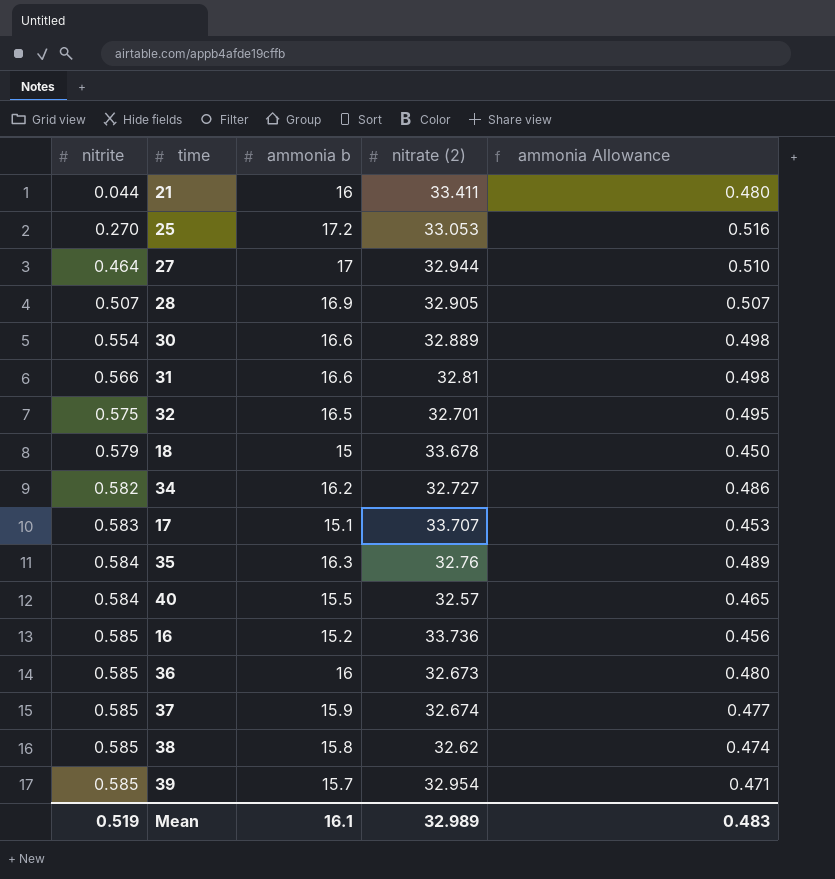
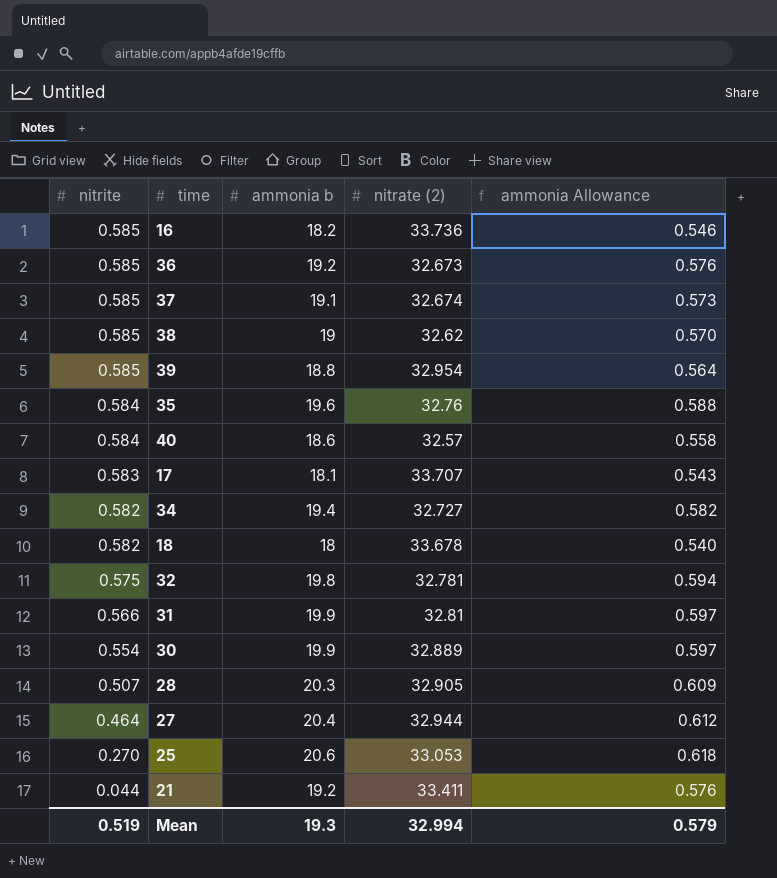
row order: nitrite ascending -> nitrite descending
16 | ammonia b: 15.2 -> 18.2
16 | ammonia Allowance: 0.456 -> 0.546
36 | ammonia b: 16 -> 19.2
36 | ammonia Allowance: 0.480 -> 0.576
37 | ammonia b: 15.9 -> 19.1
37 | ammonia Allowance: 0.477 -> 0.573
38 | ammonia b: 15.8 -> 19
38 | ammonia Allowance: 0.474 -> 0.570
39 | ammonia b: 15.7 -> 18.8
39 | ammonia Allowance: 0.471 -> 0.564
35 | ammonia b: 16.3 -> 19.6
35 | ammonia Allowance: 0.489 -> 0.588
40 | ammonia b: 15.5 -> 18.6
40 | ammonia Allowance: 0.465 -> 0.558
17 | ammonia b: 15.1 -> 18.1
17 | ammonia Allowance: 0.453 -> 0.543
34 | ammonia b: 16.2 -> 19.4
34 | ammonia Allowance: 0.486 -> 0.582
18 | nitrite: 0.579 -> 0.582
18 | ammonia b: 15 -> 18
18 | ammonia Allowance: 0.450 -> 0.540
32 | ammonia b: 16.5 -> 19.8
32 | nitrate (2): 32.701 -> 32.781
32 | ammonia Allowance: 0.495 -> 0.594
31 | ammonia b: 16.6 -> 19.9
31 | ammonia Allowance: 0.498 -> 0.597
30 | ammonia b: 16.6 -> 19.9
30 | ammonia Allowance: 0.498 -> 0.597
28 | ammonia b: 16.9 -> 20.3
28 | ammonia Allowance: 0.507 -> 0.609
27 | ammonia b: 17 -> 20.4
27 | ammonia Allowance: 0.510 -> 0.612
25 | ammonia b: 17.2 -> 20.6
25 | ammonia Allowance: 0.516 -> 0.618
21 | ammonia b: 16 -> 19.2
21 | ammonia Allowance: 0.480 -> 0.576
Mean | ammonia b: 16.1 -> 19.3
Mean | nitrate (2): 32.989 -> 32.994
Mean | ammonia Allowance: 0.483 -> 0.579

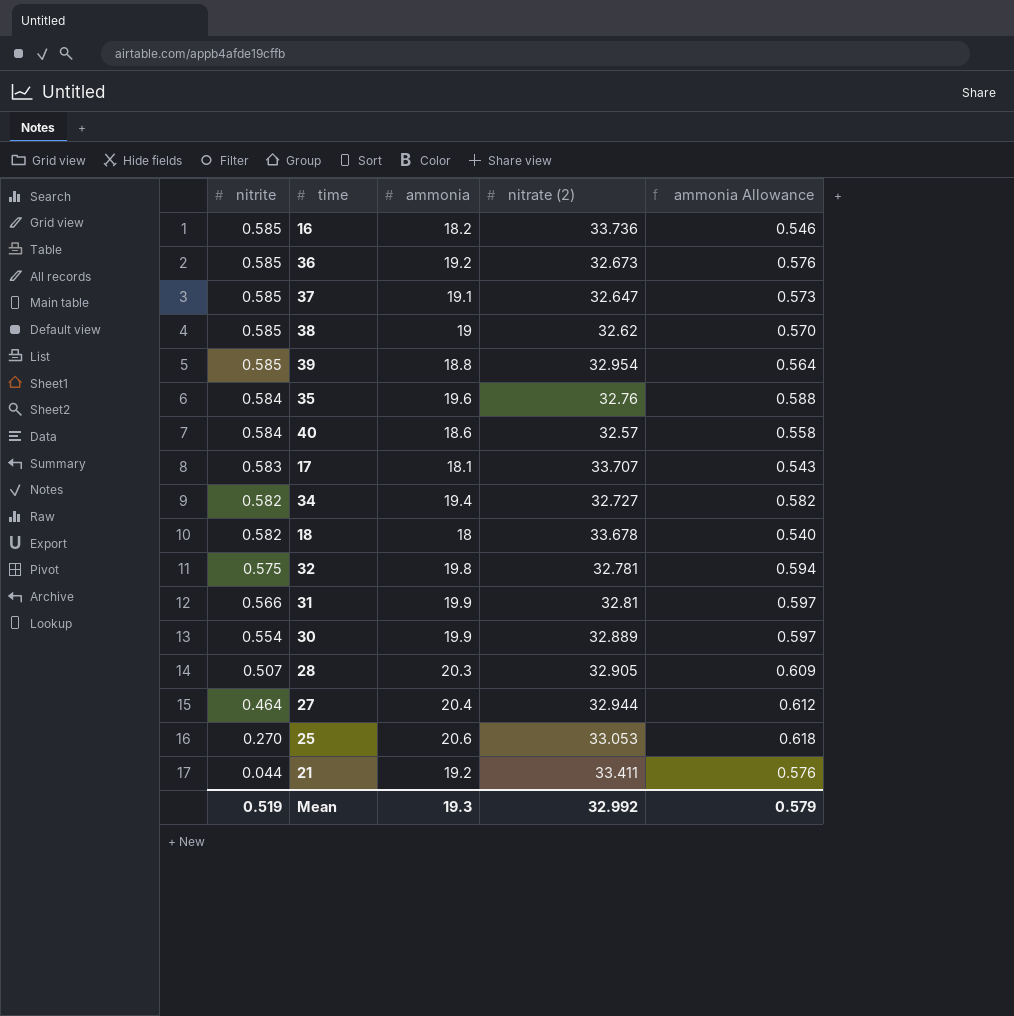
column name: ammonia b -> ammonia
37 | nitrate (2): 32.674 -> 32.647
Mean | nitrate (2): 32.994 -> 32.992

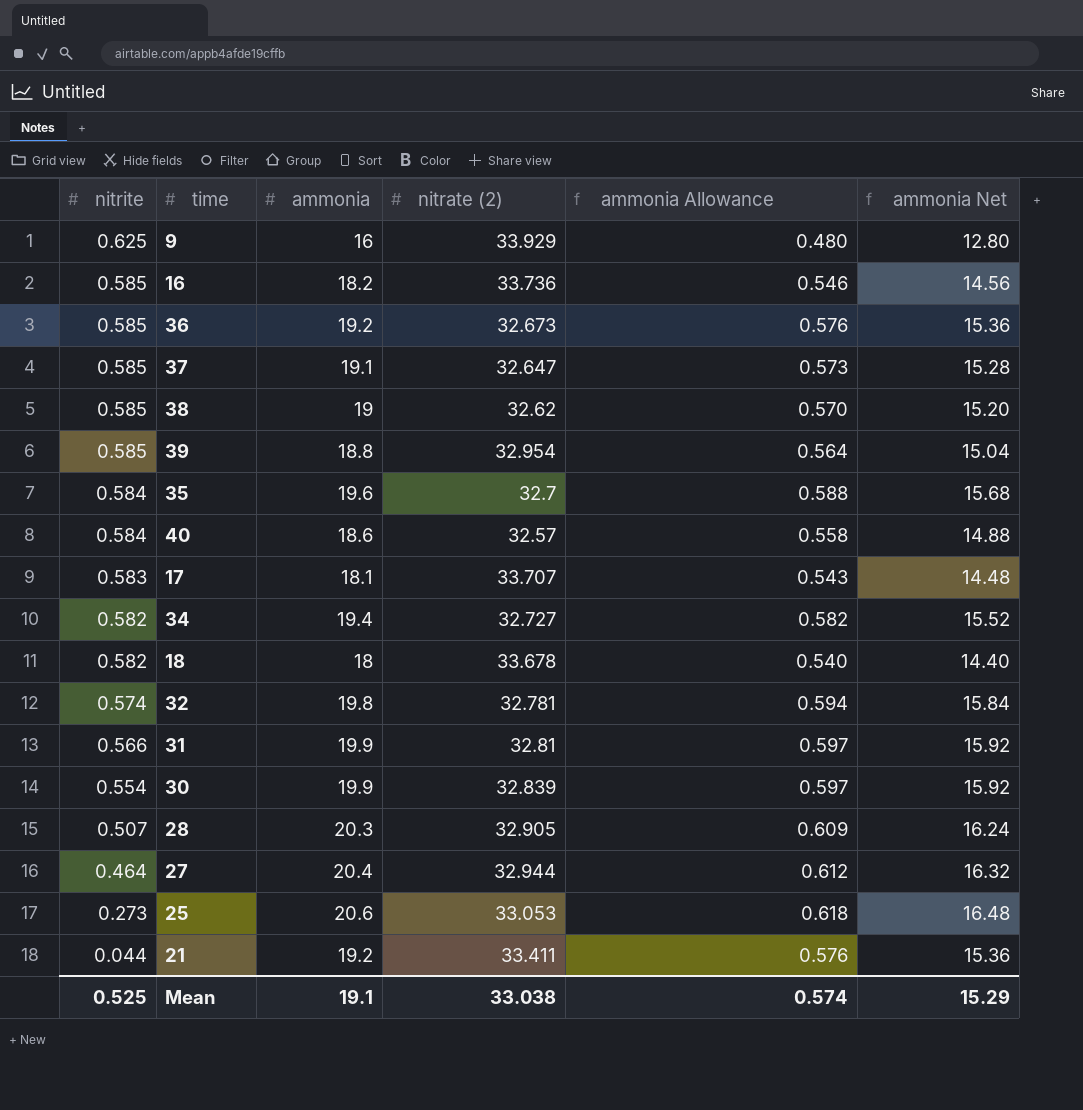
column ammonia Net | formula: none -> [ammonia] * 0.8
row 9: none -> 0.625 | 16 | 33.929 | 0.480 | 12.80
35 | nitrate (2): 32.76 -> 32.7
32 | nitrite: 0.575 -> 0.574
30 | nitrate (2): 32.889 -> 32.839
25 | nitrite: 0.270 -> 0.273
Mean | nitrite: 0.519 -> 0.525
Mean | ammonia: 19.3 -> 19.1
Mean | nitrate (2): 32.992 -> 33.038
Mean | ammonia Allowance: 0.579 -> 0.574

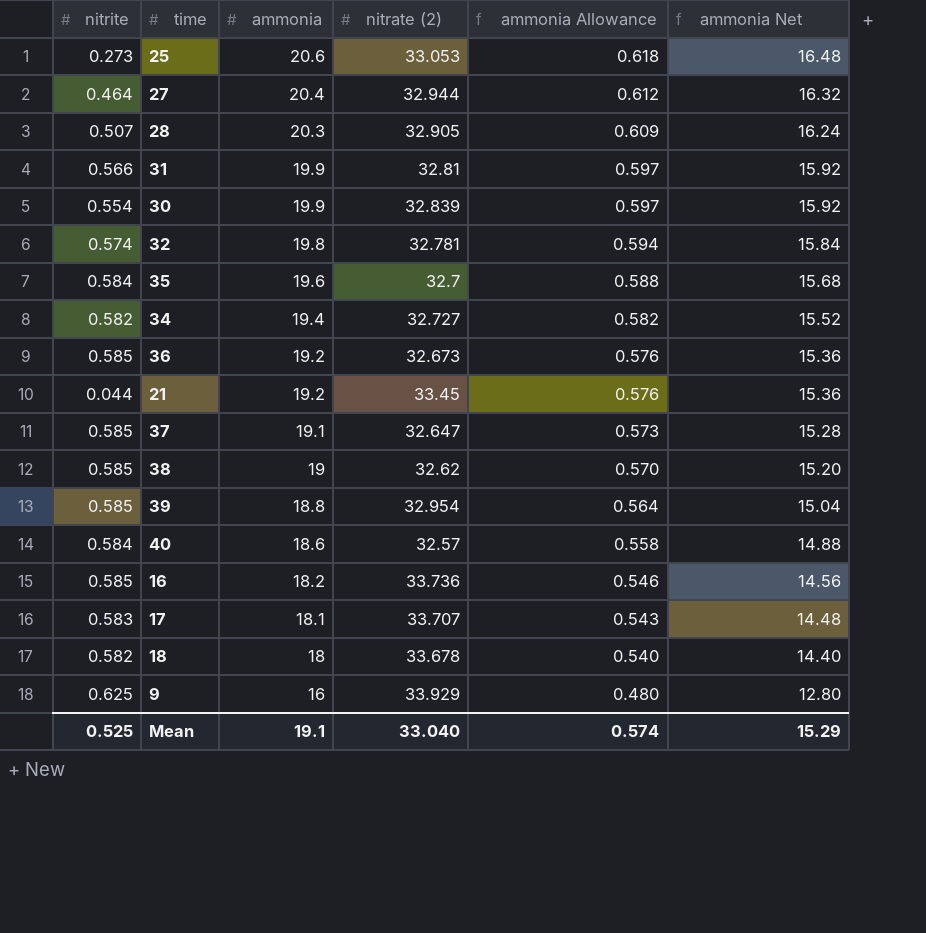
row order: nitrite descending -> ammonia descending
21 | nitrate (2): 33.411 -> 33.45
Mean | nitrate (2): 33.038 -> 33.040

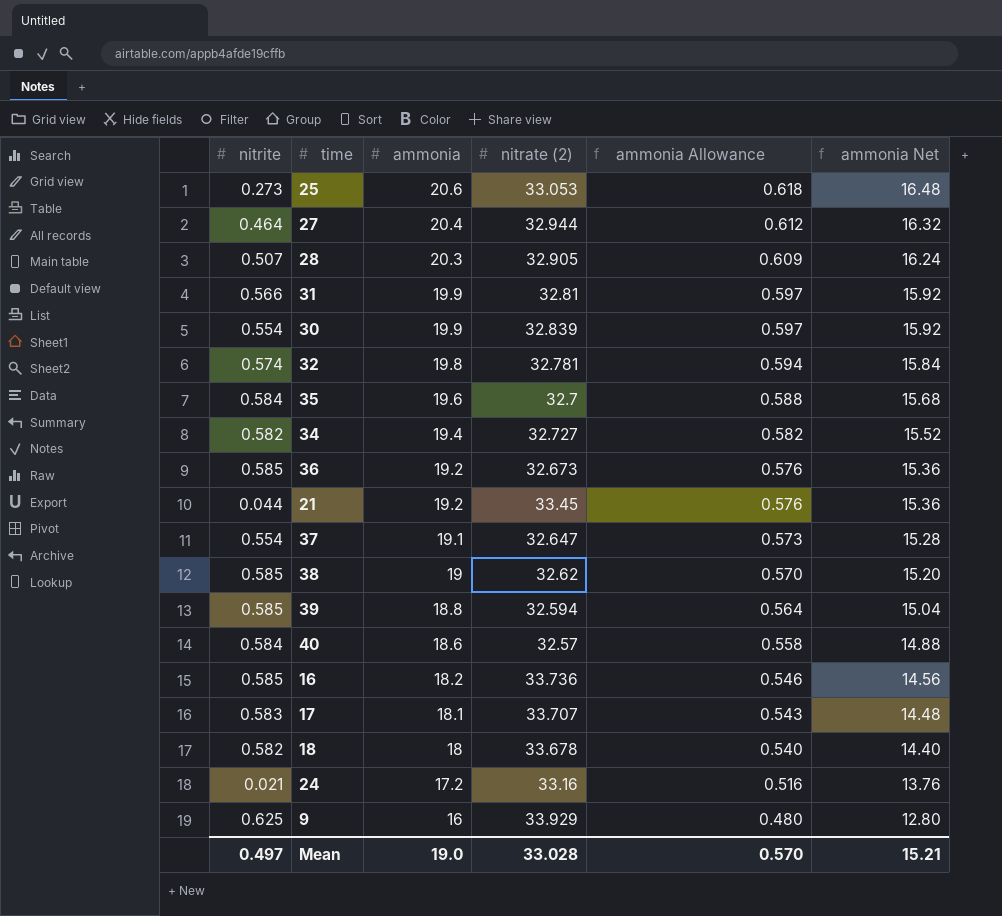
37 | nitrite: 0.585 -> 0.554
39 | nitrate (2): 32.954 -> 32.594
row 24: none -> 0.021 | 17.2 | 33.16 | 0.516 | 13.76
Mean | nitrite: 0.525 -> 0.497
Mean | ammonia: 19.1 -> 19.0
Mean | nitrate (2): 33.040 -> 33.028
Mean | ammonia Allowance: 0.574 -> 0.570
Mean | ammonia Net: 15.29 -> 15.21

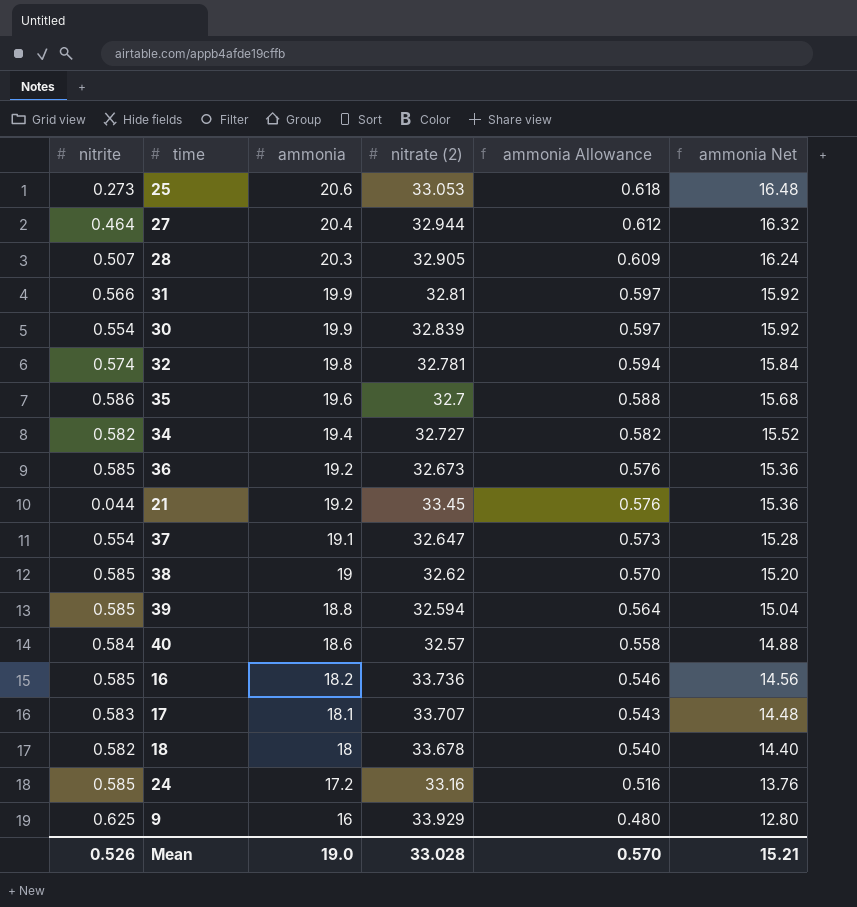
35 | nitrite: 0.584 -> 0.586
24 | nitrite: 0.021 -> 0.585
Mean | nitrite: 0.497 -> 0.526

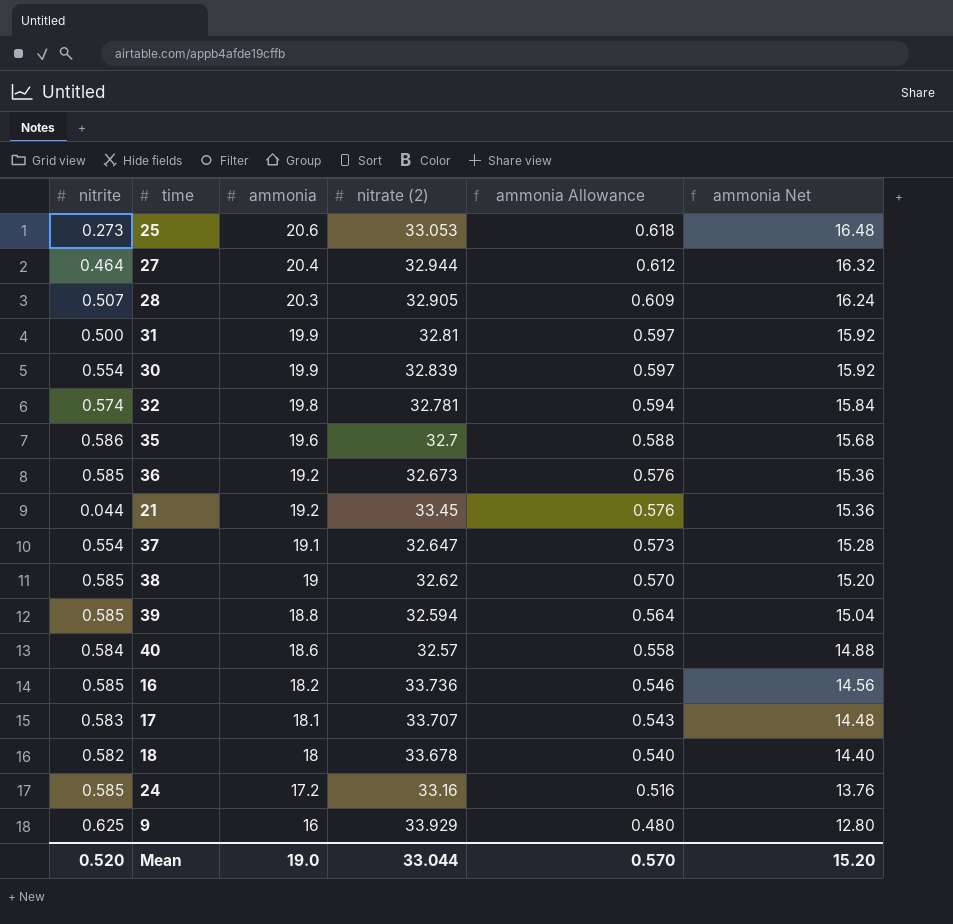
row 34: 0.582 | 19.4 | 32.727 | 0.582 | 15.52 -> none
31 | nitrite: 0.566 -> 0.500
Mean | nitrite: 0.526 -> 0.520
Mean | nitrate (2): 33.028 -> 33.044
Mean | ammonia Net: 15.21 -> 15.20

